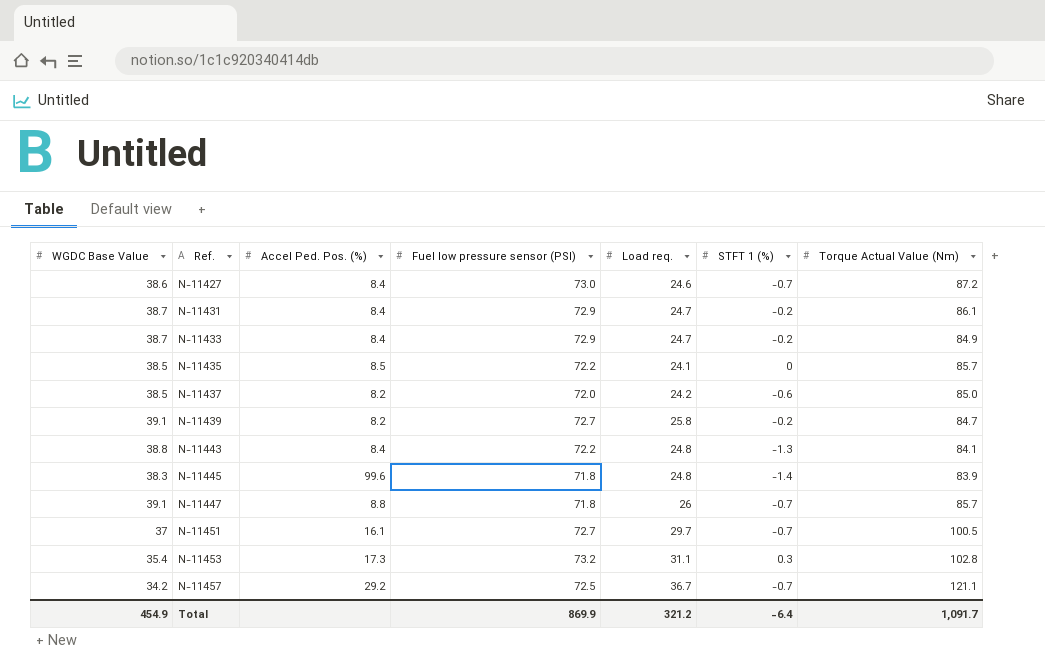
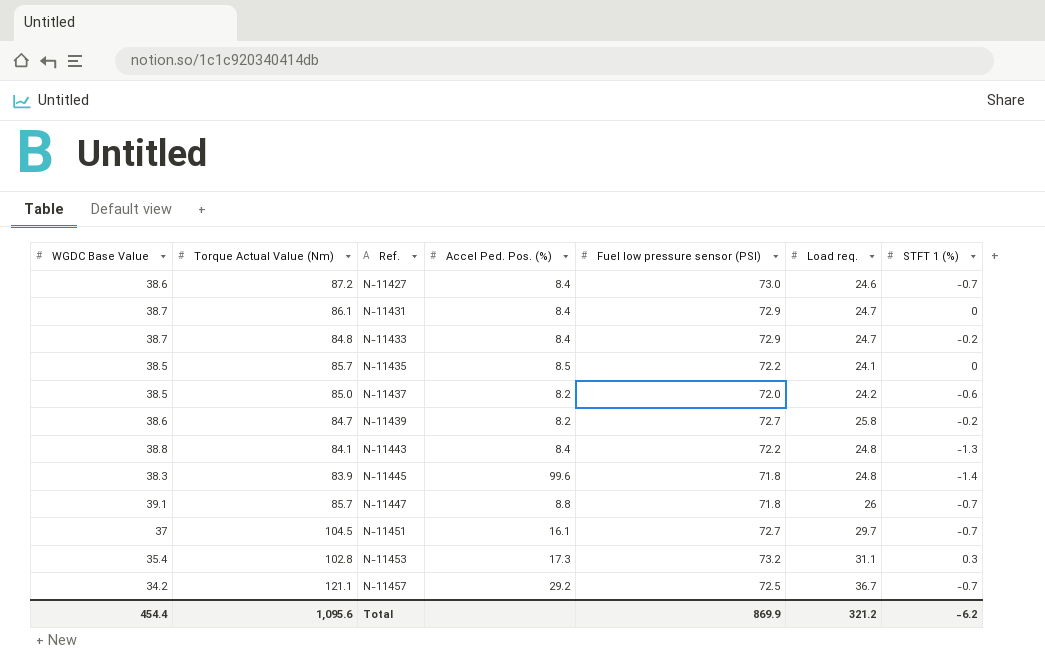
column Torque Actual Value (Nm) | position: 7 -> 2
N-11431 | STFT 1 (%): -0.2 -> 0
N-11433 | Torque Actual Value (Nm): 84.9 -> 84.8
N-11439 | WGDC Base Value: 39.1 -> 38.6
N-11451 | Torque Actual Value (Nm): 100.5 -> 104.5
Total | WGDC Base Value: 454.9 -> 454.4
Total | Torque Actual Value (Nm): 1,091.7 -> 1,095.6
Total | STFT 1 (%): -6.4 -> -6.2

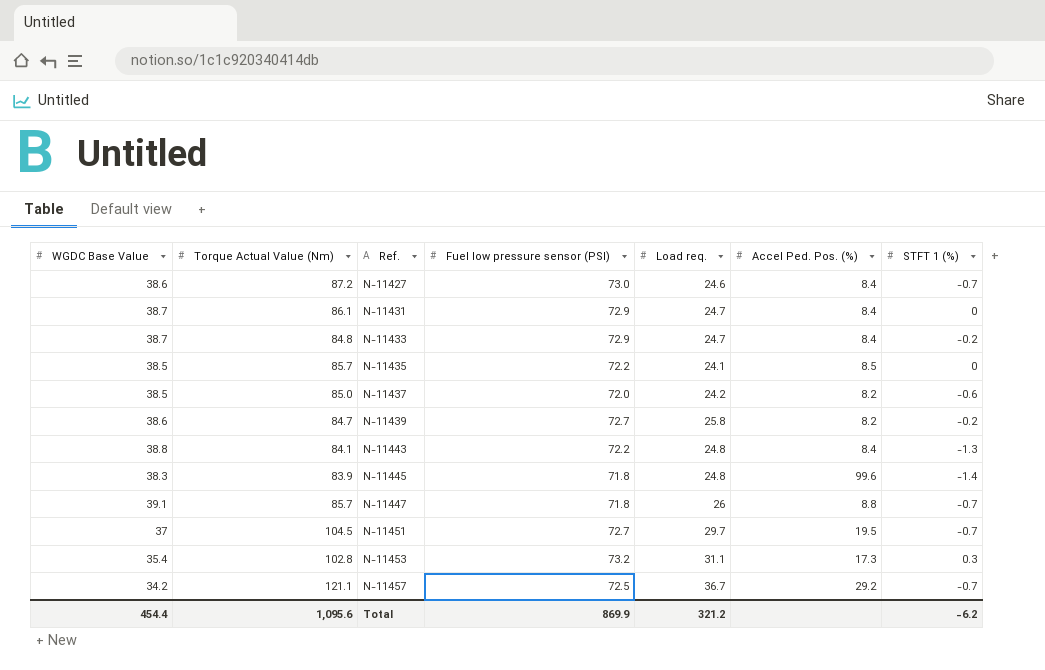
column Accel Ped. Pos. (%) | position: 4 -> 6
N-11451 | Accel Ped. Pos. (%): 16.1 -> 19.5

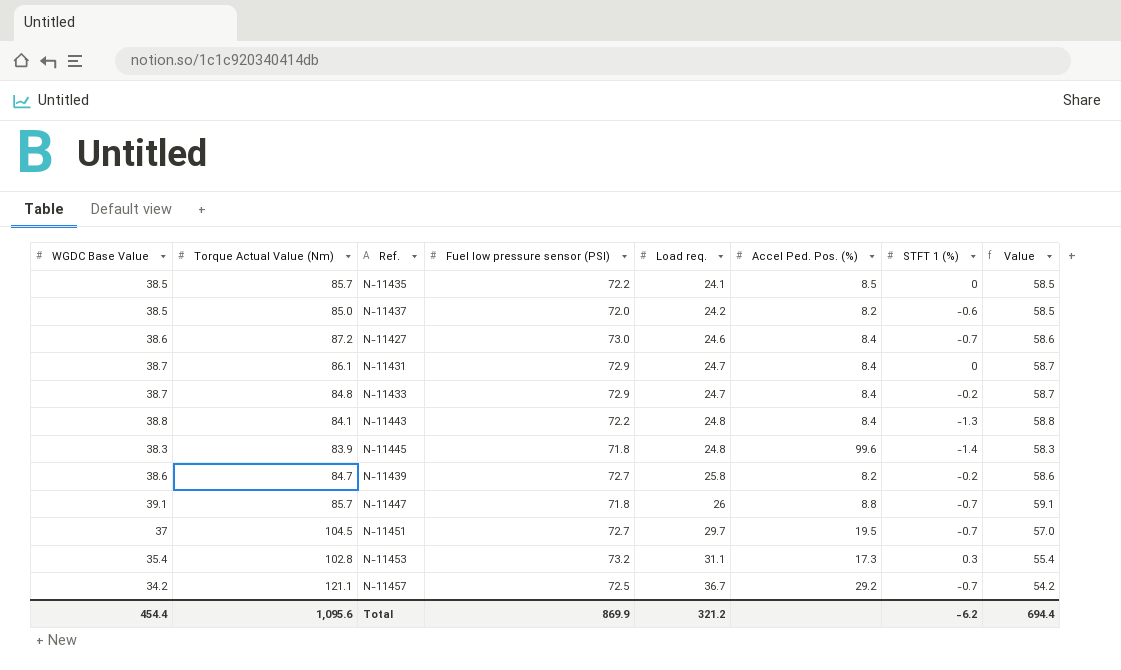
row order: Ref. ascending -> Load req. ascending
column Value | formula: none -> [WGDC Base Value] + 20

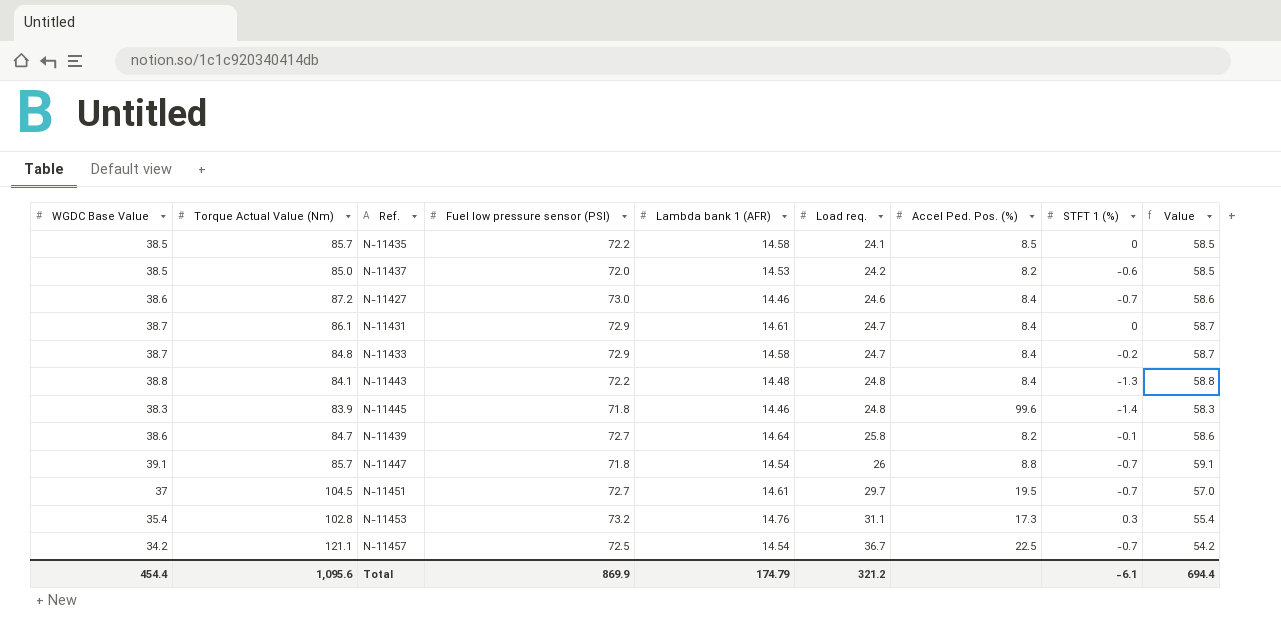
column Lambda bank 1 (AFR) | position: none -> 5
N-11439 | STFT 1 (%): -0.2 -> -0.1
N-11457 | Accel Ped. Pos. (%): 29.2 -> 22.5
Total | STFT 1 (%): -6.2 -> -6.1

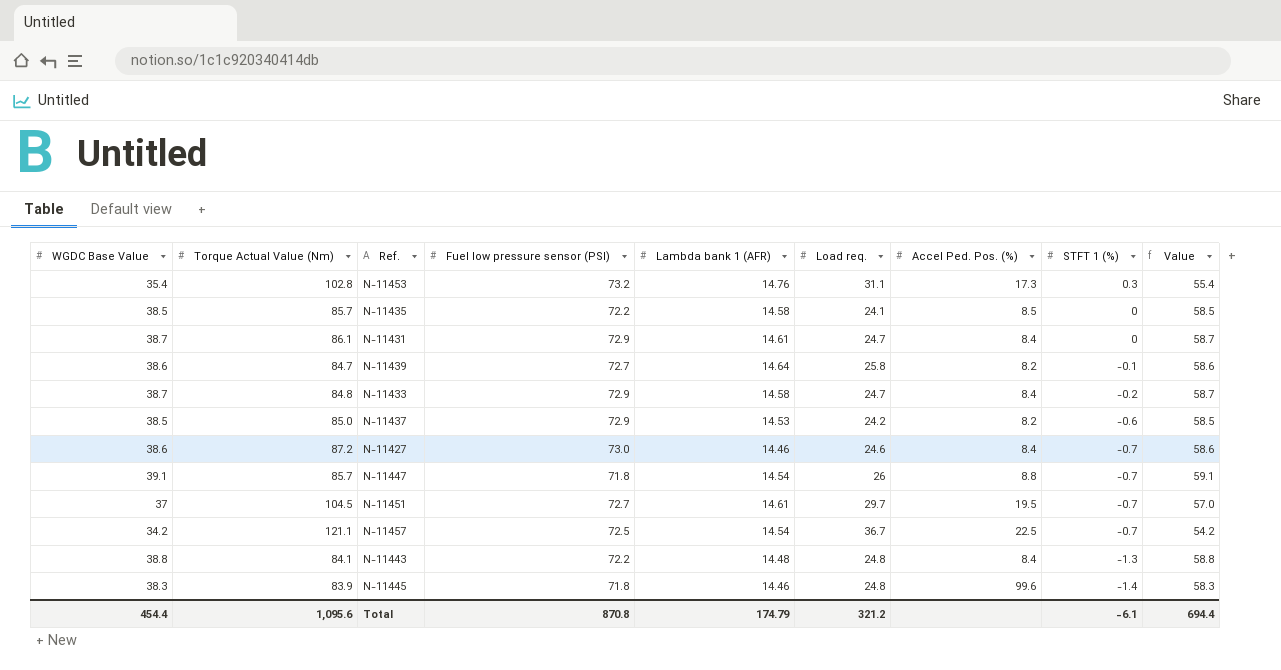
row order: Load req. ascending -> STFT 1 (%) descending
N-11437 | Fuel low pressure sensor (PSI): 72.0 -> 72.9
Total | Fuel low pressure sensor (PSI): 869.9 -> 870.8

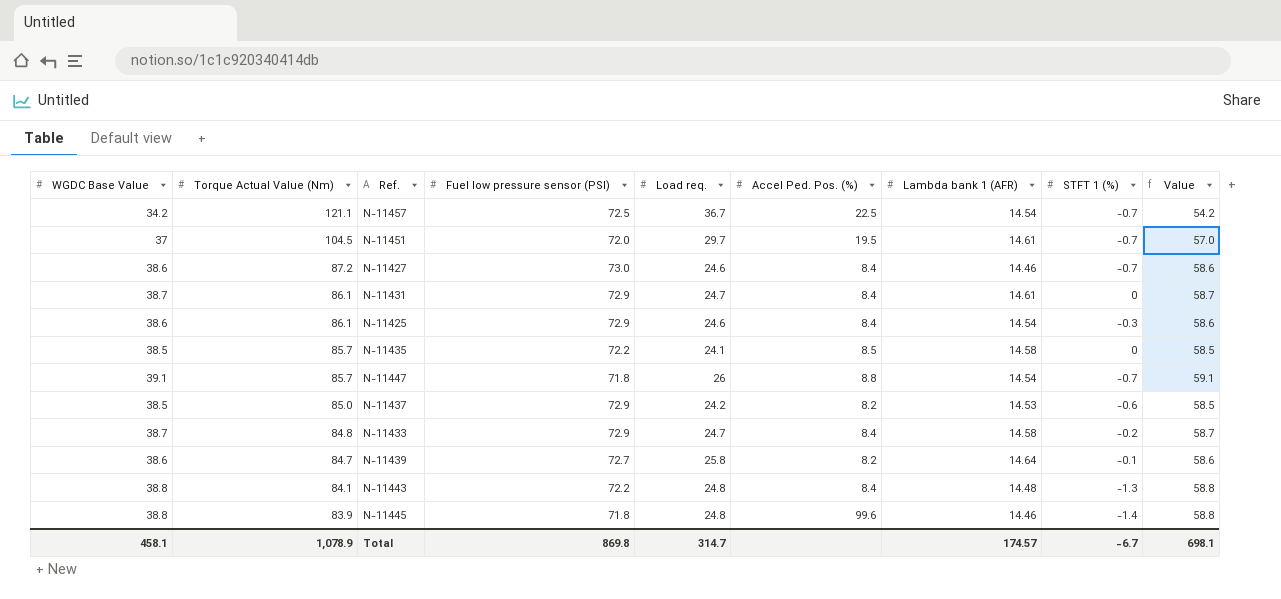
row order: STFT 1 (%) descending -> Torque Actual Value (Nm) descending
column Lambda bank 1 (AFR) | position: 5 -> 7
row N-11453: 35.4 | 102.8 | 73.2 | 14.76 | 31.1 | 17.3 | 0.3 | 55.4 -> none
N-11451 | Fuel low pressure sensor (PSI): 72.7 -> 72.0
row N-11425: none -> 38.6 | 86.1 | 72.9 | 24.6 | 8.4 | 14.54 | -0.3 | 58.6
N-11445 | WGDC Base Value: 38.3 -> 38.8
N-11445 | Value: 58.3 -> 58.8
Total | WGDC Base Value: 454.4 -> 458.1
Total | Torque Actual Value (Nm): 1,095.6 -> 1,078.9
Total | Fuel low pressure sensor (PSI): 870.8 -> 869.8
Total | Load req.: 321.2 -> 314.7
Total | Lambda bank 1 (AFR): 174.79 -> 174.57
Total | STFT 1 (%): -6.1 -> -6.7
Total | Value: 694.4 -> 698.1

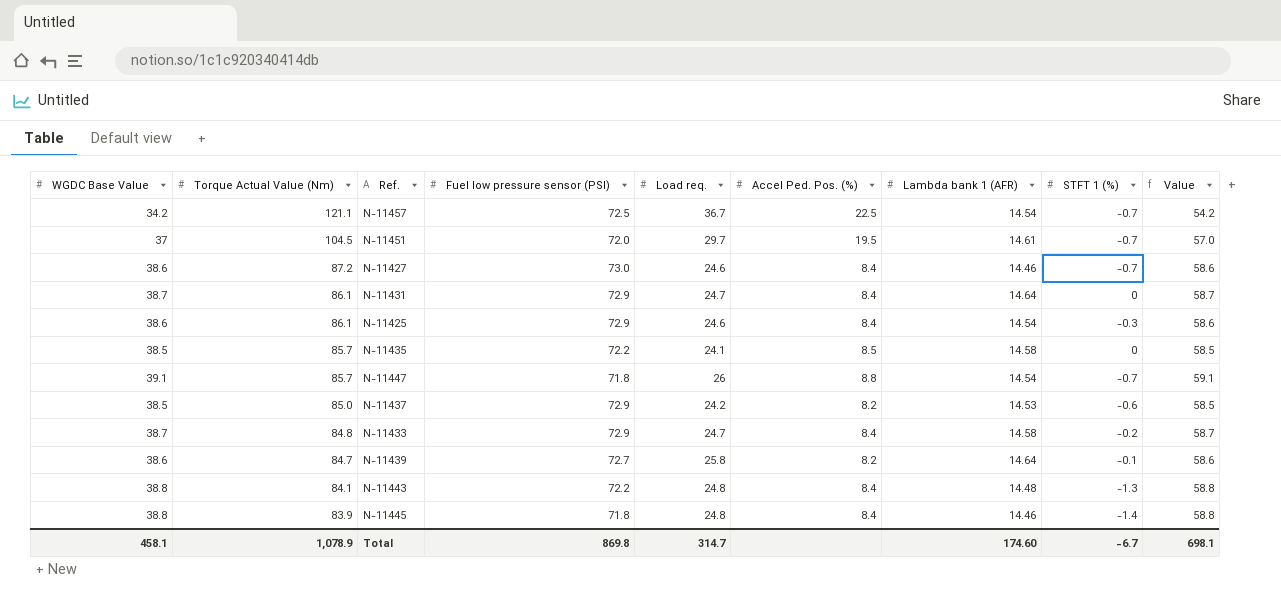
N-11431 | Lambda bank 1 (AFR): 14.61 -> 14.64
N-11445 | Accel Ped. Pos. (%): 99.6 -> 8.4
Total | Lambda bank 1 (AFR): 174.57 -> 174.60

